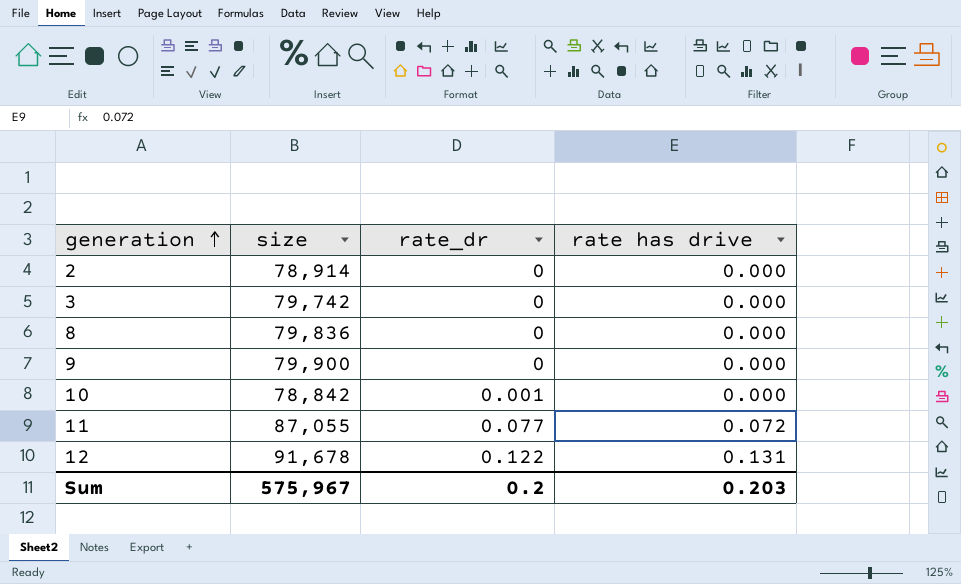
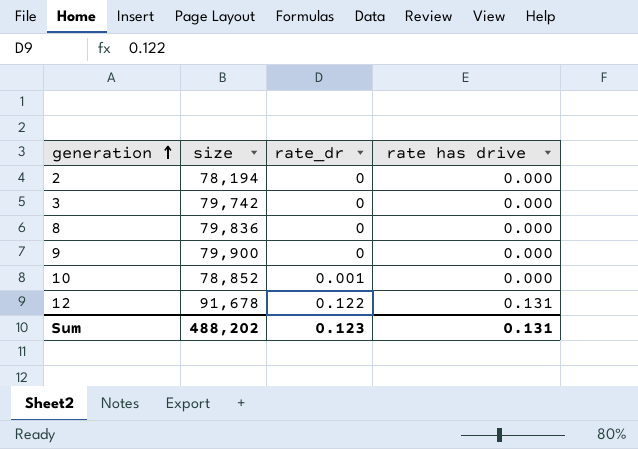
row 11: 87,055 | 0.077 | 0.072 -> none
2 | size: 78,914 -> 78,194
10 | size: 78,842 -> 78,852
Sum | size: 575,967 -> 488,202
Sum | rate_dr: 0.2 -> 0.123
Sum | rate has drive: 0.203 -> 0.131

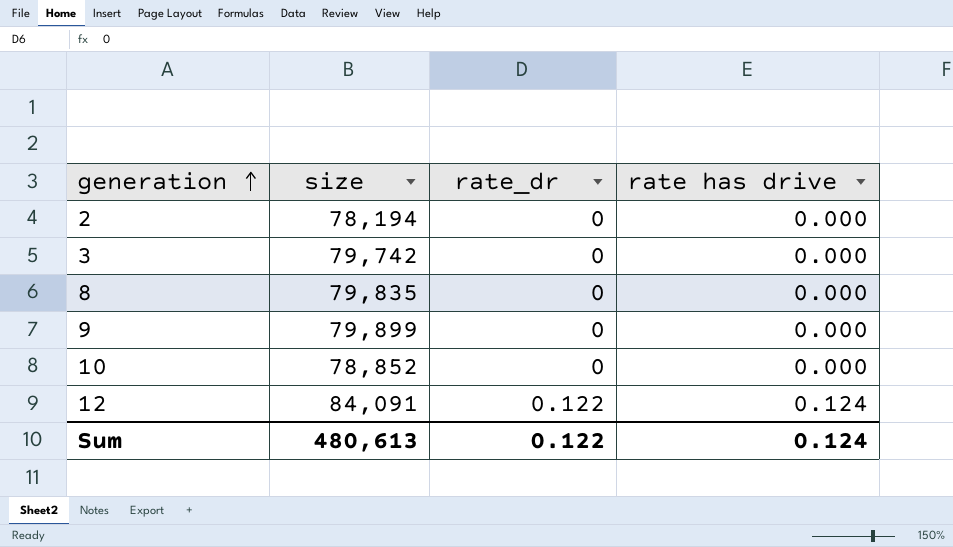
8 | size: 79,836 -> 79,835
9 | size: 79,900 -> 79,899
10 | rate_dr: 0.001 -> 0
12 | size: 91,678 -> 84,091
12 | rate has drive: 0.131 -> 0.124
Sum | size: 488,202 -> 480,613
Sum | rate_dr: 0.123 -> 0.122
Sum | rate has drive: 0.131 -> 0.124

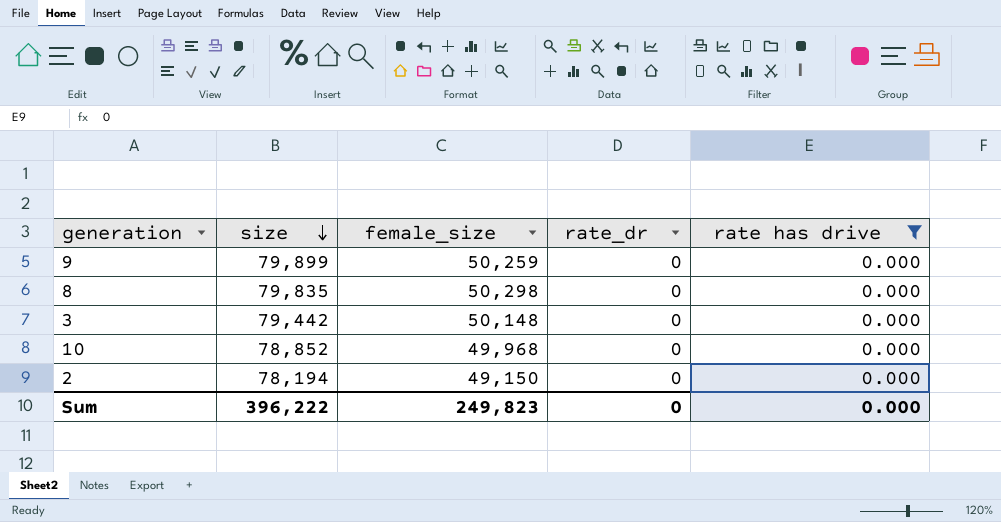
filter: none -> rate has drive = 0.000
row order: generation ascending -> size descending
column female_size | position: none -> 3
3 | size: 79,742 -> 79,442
Sum | size: 480,613 -> 396,222
Sum | rate_dr: 0.122 -> 0
Sum | rate has drive: 0.124 -> 0.000

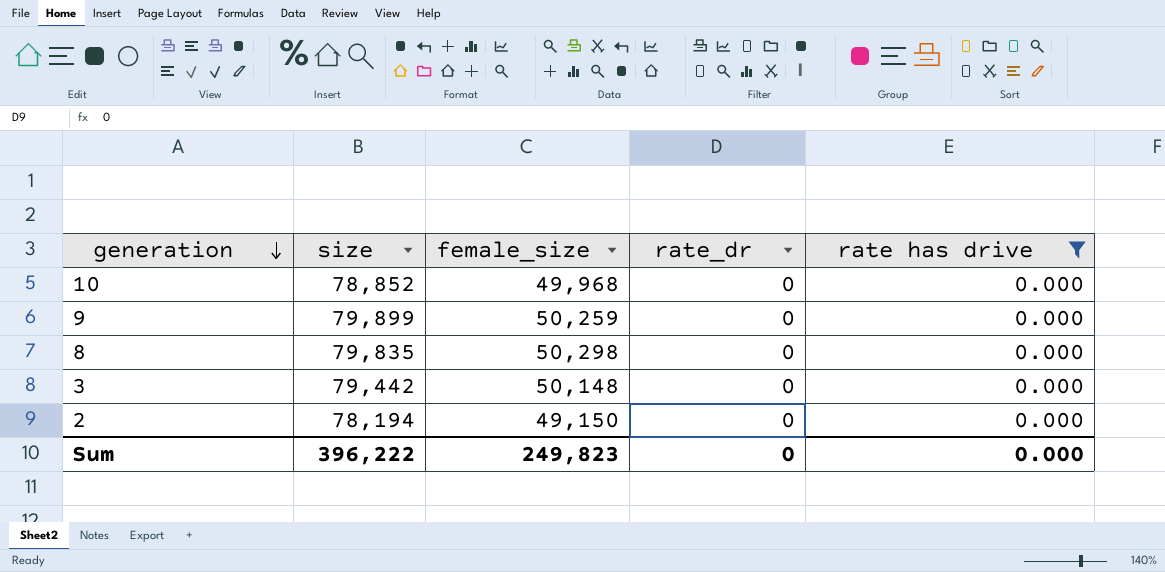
row order: size descending -> generation descending

